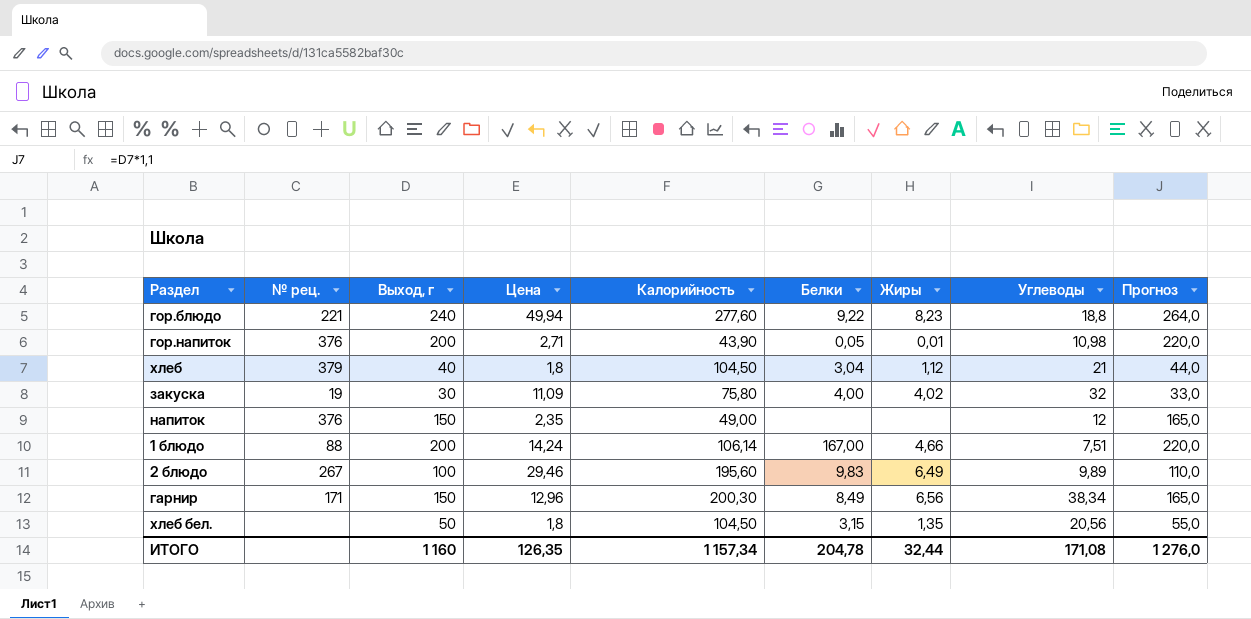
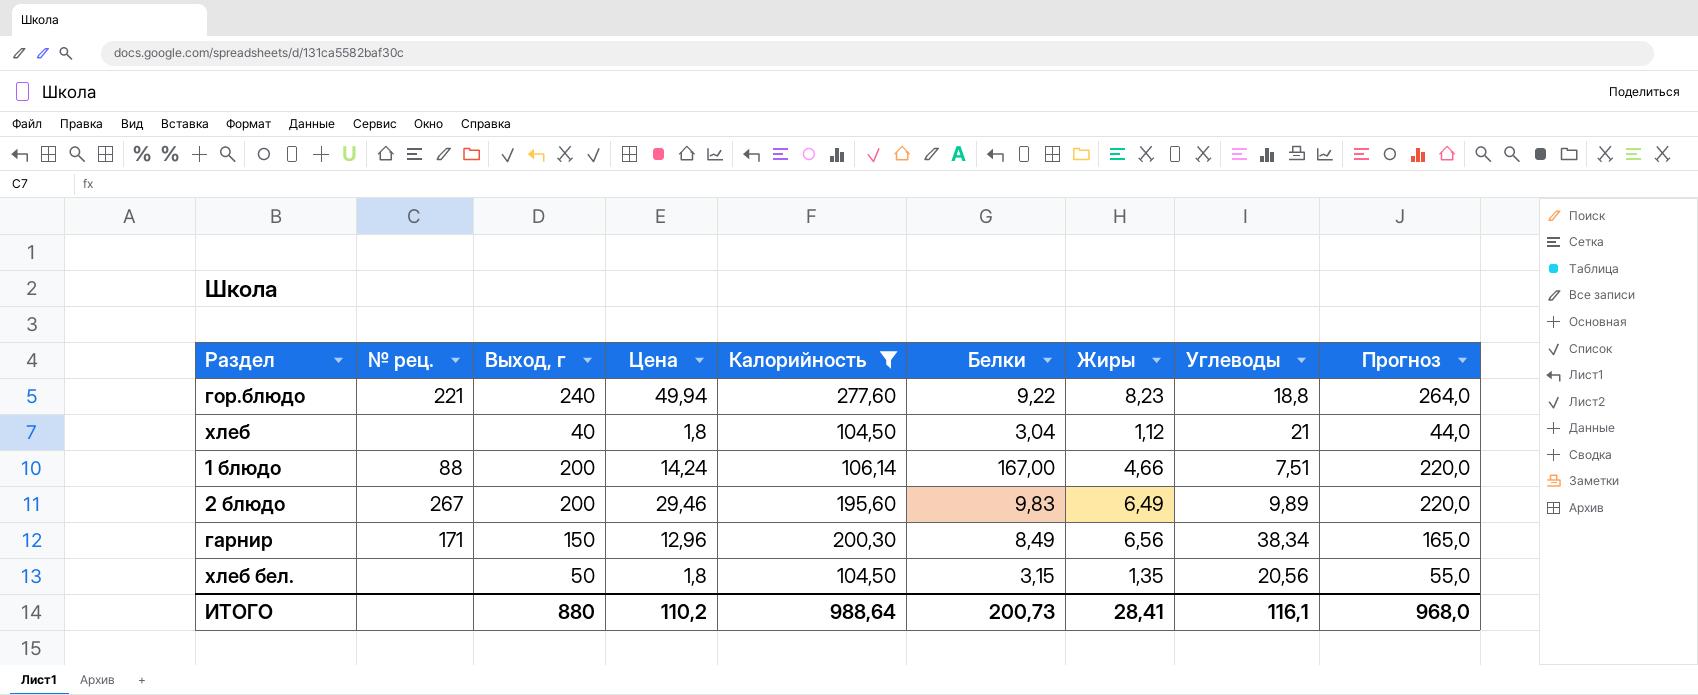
filter: none -> Калорийность >= 104,50
хлеб | № рец.: 379 -> none
2 блюдо | Выход, г: 100 -> 200
2 блюдо | Прогноз: 110,0 -> 220,0
ИТОГО | Выход, г: 1 160 -> 880
ИТОГО | Цена: 126,35 -> 110,2
ИТОГО | Калорийность: 1 157,34 -> 988,64
ИТОГО | Белки: 204,78 -> 200,73
ИТОГО | Жиры: 32,44 -> 28,41
ИТОГО | Углеводы: 171,08 -> 116,1
ИТОГО | Прогноз: 1 276,0 -> 968,0

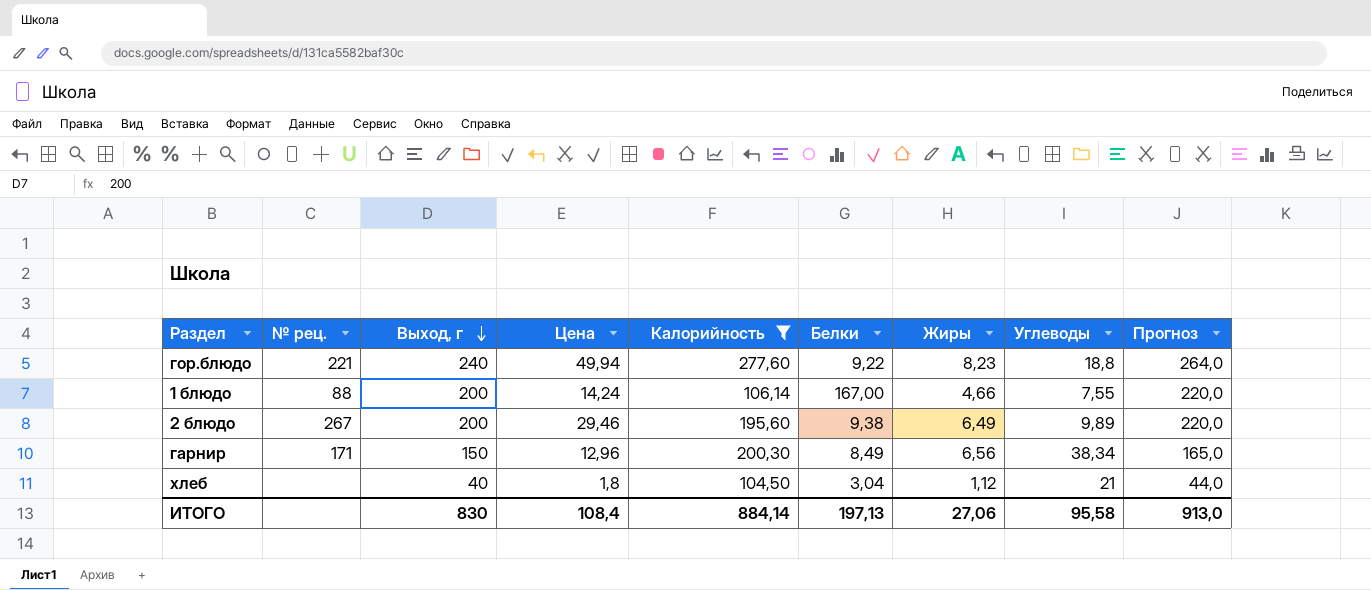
row order: none -> Выход, г descending
row хлеб бел.: none | 50 | 1,8 | 104,50 | 3,15 | 1,35 | 20,56 | 55,0 -> none
1 блюдо | Углеводы: 7,51 -> 7,55
2 блюдо | Белки: 9,83 -> 9,38
ИТОГО | Выход, г: 880 -> 830
ИТОГО | Цена: 110,2 -> 108,4
ИТОГО | Калорийность: 988,64 -> 884,14
ИТОГО | Белки: 200,73 -> 197,13
ИТОГО | Жиры: 28,41 -> 27,06
ИТОГО | Углеводы: 116,1 -> 95,58
ИТОГО | Прогноз: 968,0 -> 913,0

